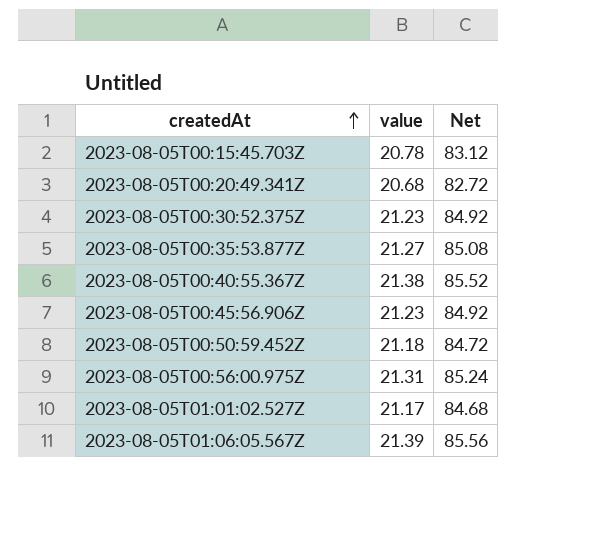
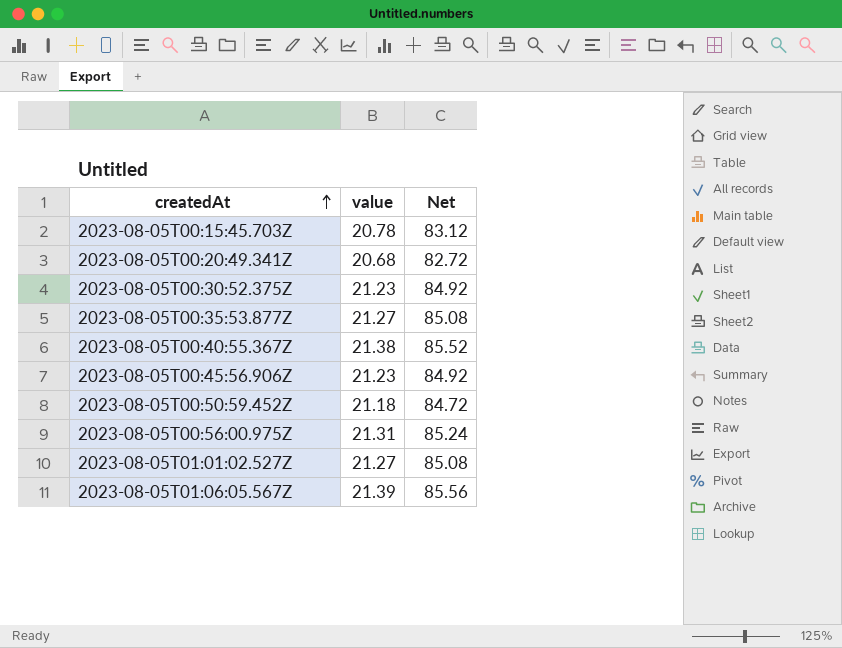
2023-08-05T01:01:02.527Z | value: 21.17 -> 21.27
2023-08-05T01:01:02.527Z | Net: 84.68 -> 85.08

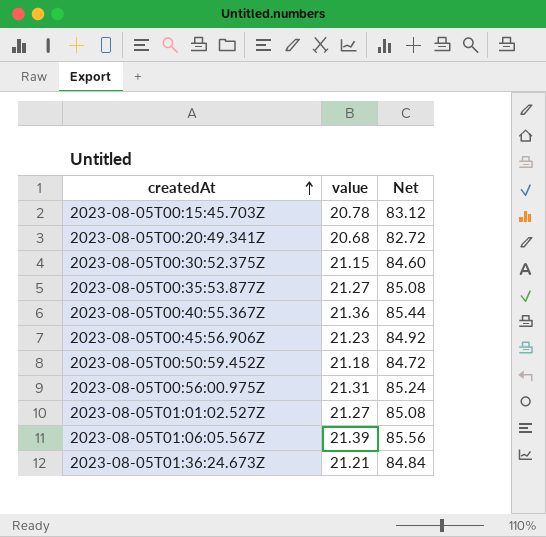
2023-08-05T00:30:52.375Z | value: 21.23 -> 21.15
2023-08-05T00:30:52.375Z | Net: 84.92 -> 84.60
2023-08-05T00:40:55.367Z | value: 21.38 -> 21.36
2023-08-05T00:40:55.367Z | Net: 85.52 -> 85.44
row 2023-08-05T01:36:24.673Z: none -> 21.21 | 84.84

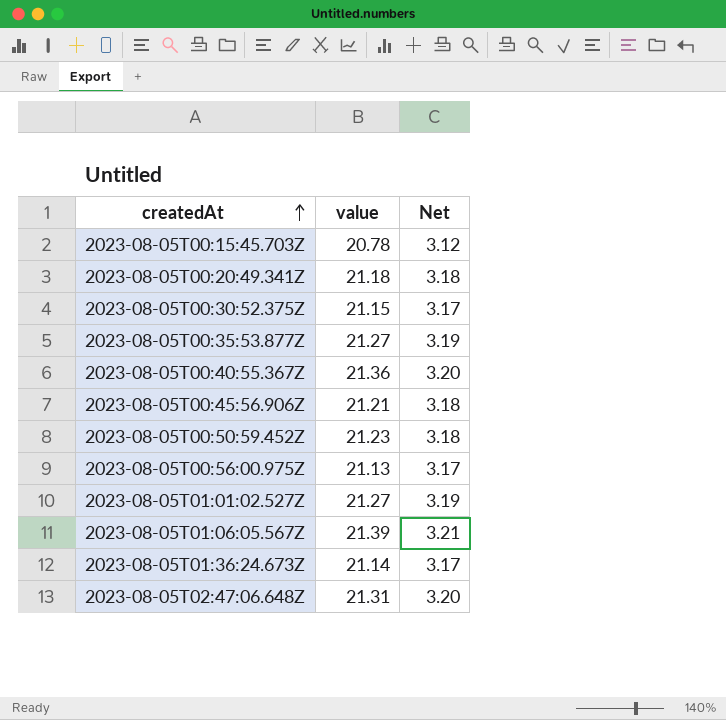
column Net | formula: [value] * 4 -> [value] * 0.15
2023-08-05T00:20:49.341Z | value: 20.68 -> 21.18
2023-08-05T00:45:56.906Z | value: 21.23 -> 21.21
2023-08-05T00:50:59.452Z | value: 21.18 -> 21.23
2023-08-05T00:56:00.975Z | value: 21.31 -> 21.13
2023-08-05T01:36:24.673Z | value: 21.21 -> 21.14
row 2023-08-05T02:47:06.648Z: none -> 21.31 | 3.20

